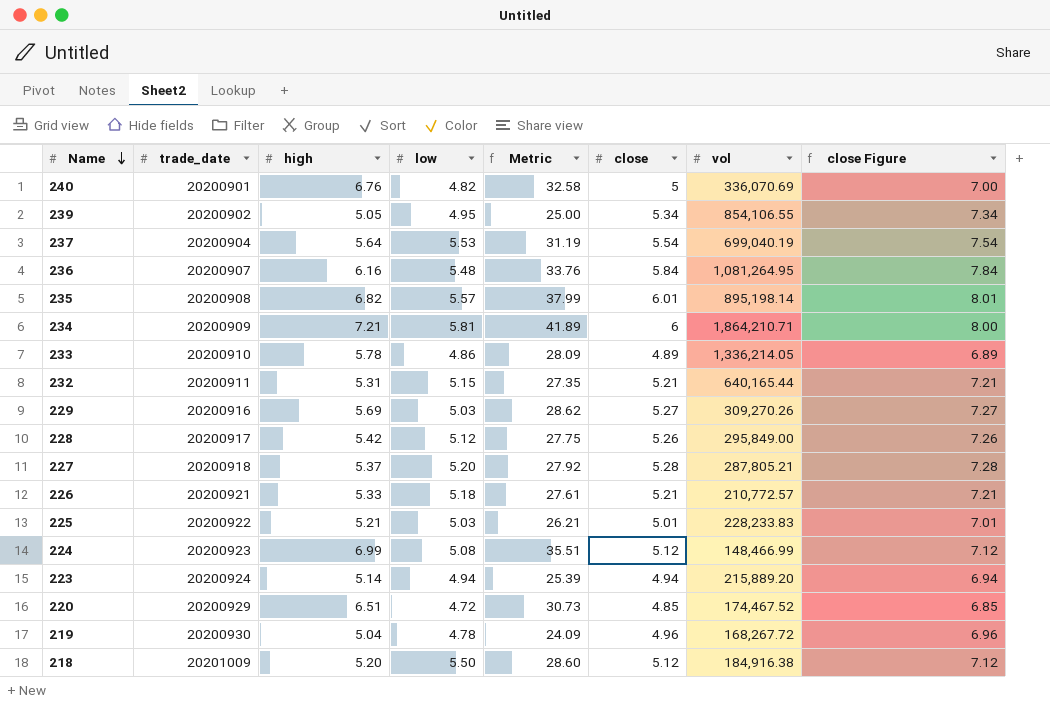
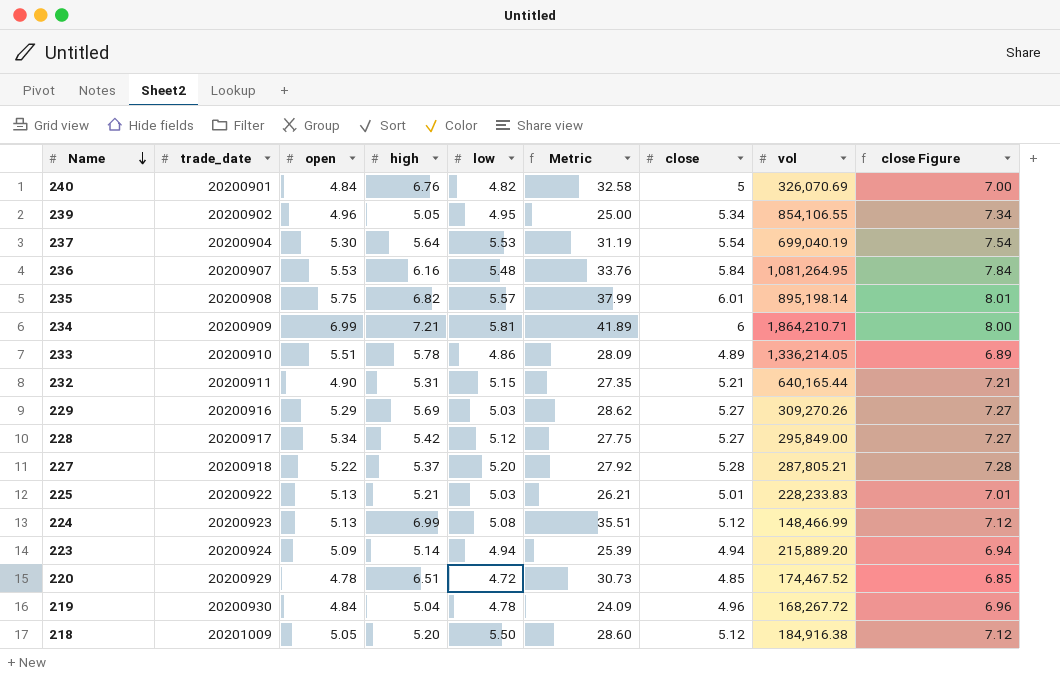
column open | position: none -> 3
row 226: 20200921 | 5.33 | 5.18 | 27.61 | 5.21 | 210,772.57 | 7.21 -> none
240 | vol: 336,070.69 -> 326,070.69
228 | close: 5.26 -> 5.27
228 | close Figure: 7.26 -> 7.27

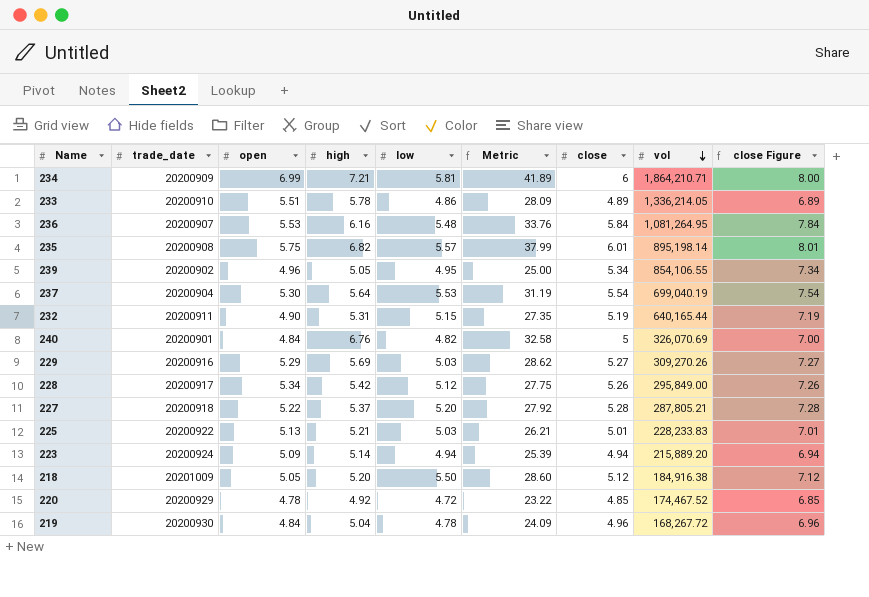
row order: Name descending -> vol descending
row 224: 20200923 | 5.13 | 6.99 | 5.08 | 35.51 | 5.12 | 148,466.99 | 7.12 -> none
232 | close: 5.21 -> 5.19
232 | close Figure: 7.21 -> 7.19
228 | close: 5.27 -> 5.26
228 | close Figure: 7.27 -> 7.26
220 | high: 6.51 -> 4.92
220 | Metric: 30.73 -> 23.22

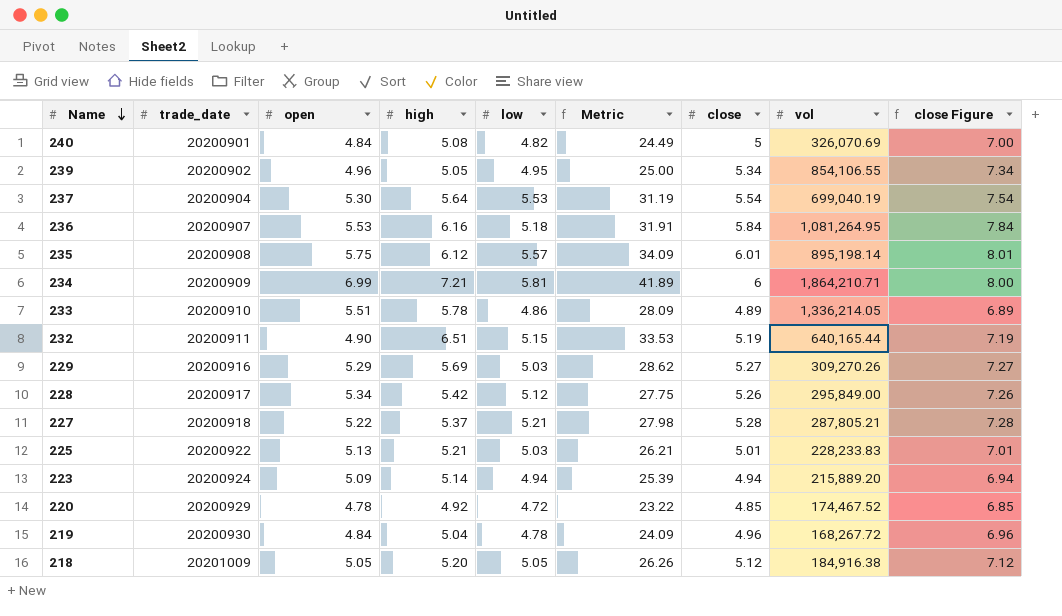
row order: vol descending -> Name descending
240 | high: 6.76 -> 5.08
240 | Metric: 32.58 -> 24.49
236 | low: 5.48 -> 5.18
236 | Metric: 33.76 -> 31.91
235 | high: 6.82 -> 6.12
235 | Metric: 37.99 -> 34.09
232 | high: 5.31 -> 6.51
232 | Metric: 27.35 -> 33.53
227 | low: 5.20 -> 5.21
227 | Metric: 27.92 -> 27.98
218 | low: 5.50 -> 5.05
218 | Metric: 28.60 -> 26.26

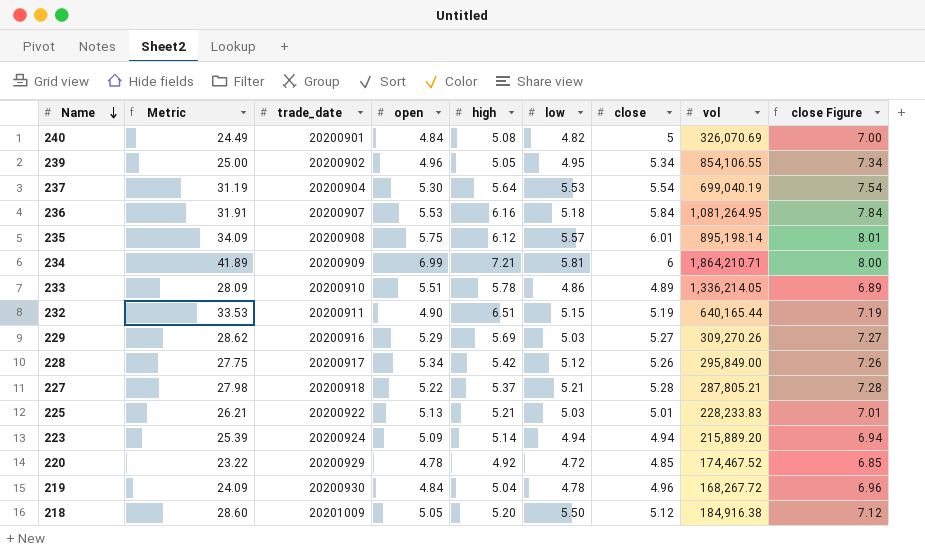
column Metric | position: 6 -> 2
218 | Metric: 26.26 -> 28.60
218 | low: 5.05 -> 5.50

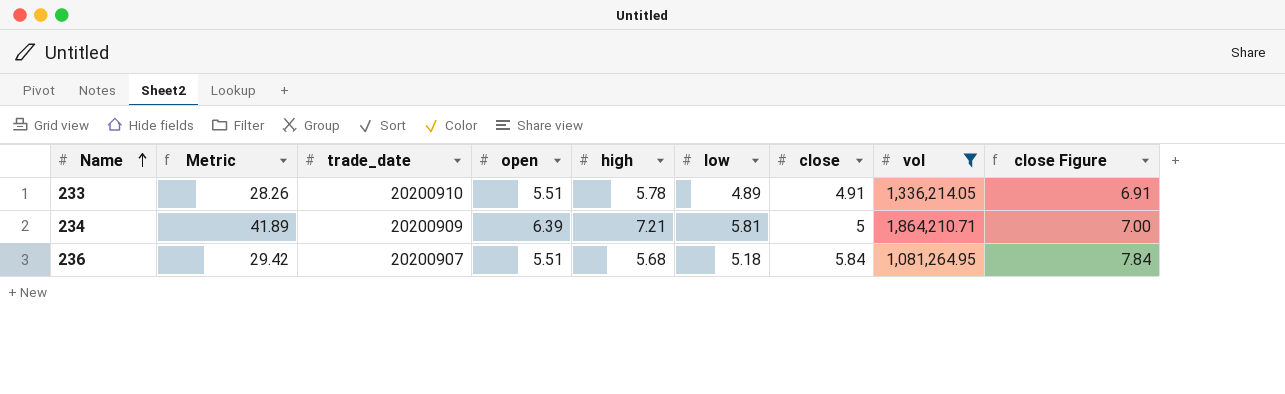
filter: none -> vol >= 1,081,264.95
row order: Name descending -> Name ascending
233 | Metric: 28.09 -> 28.26
233 | low: 4.86 -> 4.89
233 | close: 4.89 -> 4.91
233 | close Figure: 6.89 -> 6.91
234 | open: 6.99 -> 6.39
234 | close: 6 -> 5
234 | close Figure: 8.00 -> 7.00
236 | Metric: 31.91 -> 29.42
236 | open: 5.53 -> 5.51
236 | high: 6.16 -> 5.68

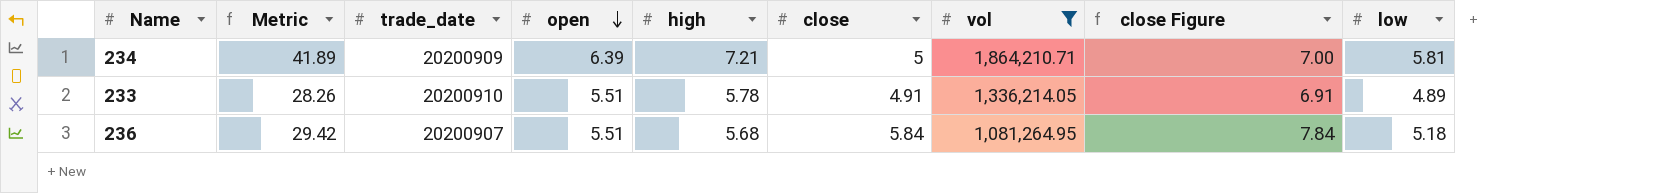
row order: Name ascending -> open descending
column low | position: 6 -> 9

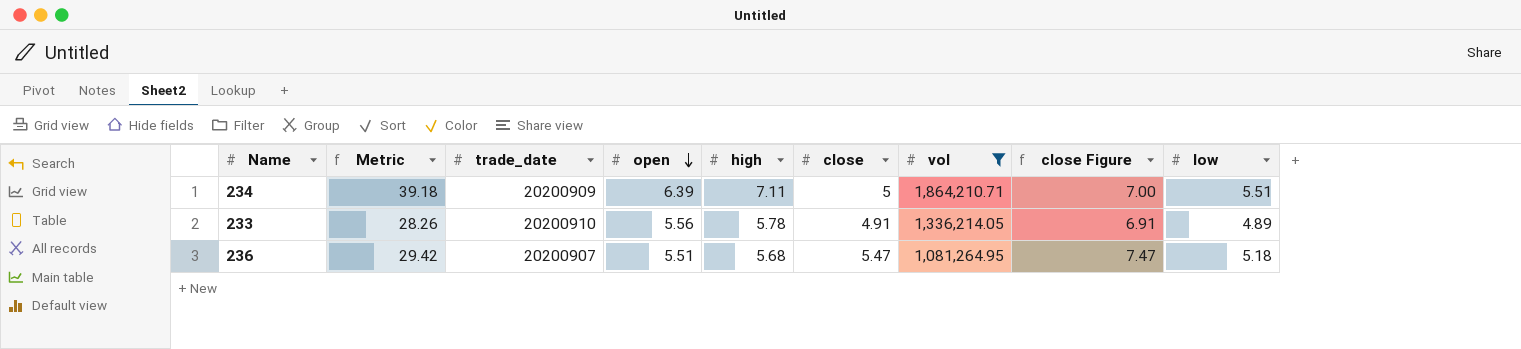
234 | Metric: 41.89 -> 39.18
234 | high: 7.21 -> 7.11
234 | low: 5.81 -> 5.51
233 | open: 5.51 -> 5.56
236 | close: 5.84 -> 5.47
236 | close Figure: 7.84 -> 7.47

